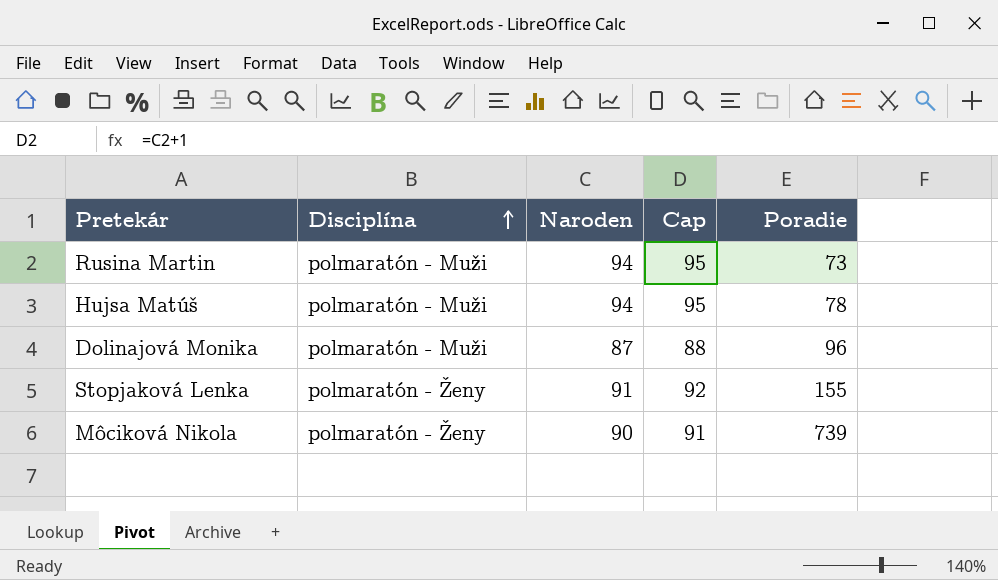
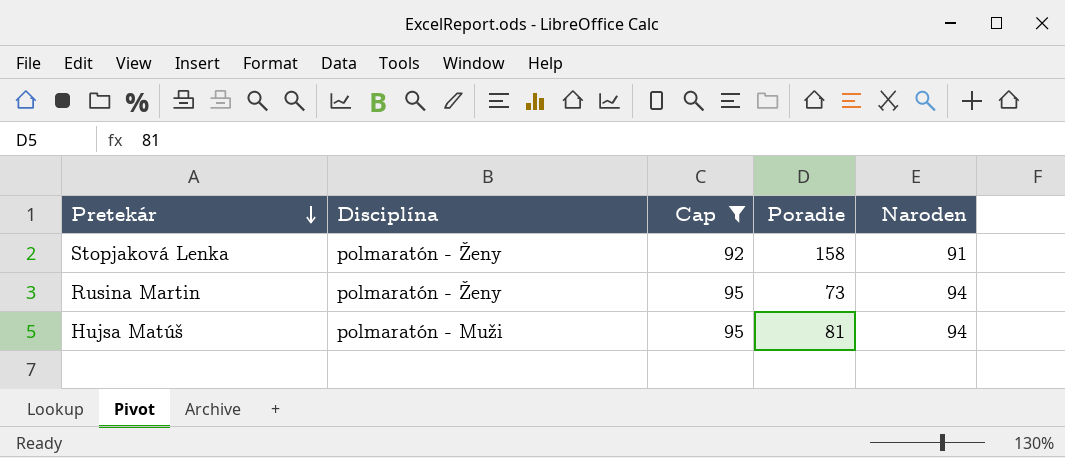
filter: none -> Cap >= 92
row order: Disciplína ascending -> Pretekár descending
column Naroden | position: 3 -> 5
Stopjaková Lenka | Poradie: 155 -> 158
Rusina Martin | Disciplína: polmaratón - Muži -> polmaratón - Ženy
Hujsa Matúš | Poradie: 78 -> 81

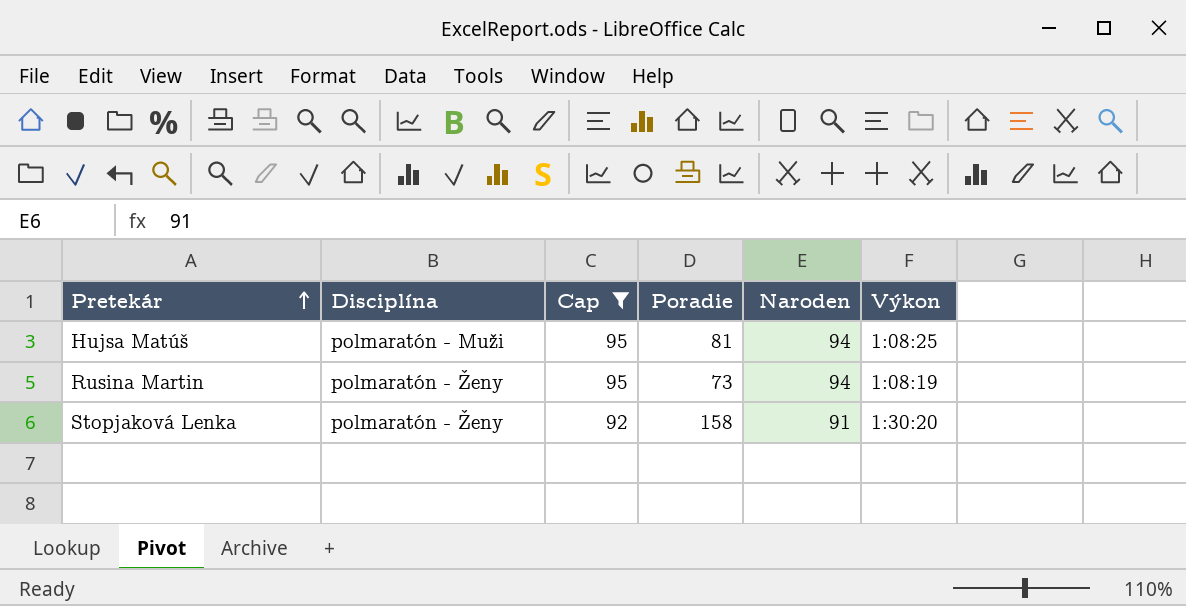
row order: Pretekár descending -> Pretekár ascending
column Výkon | position: none -> 6

